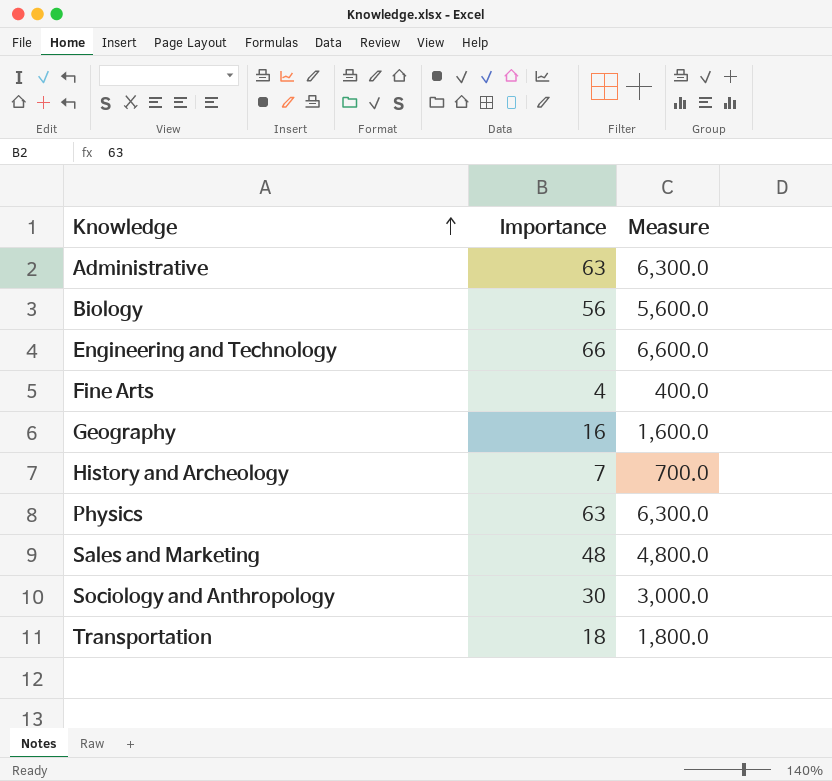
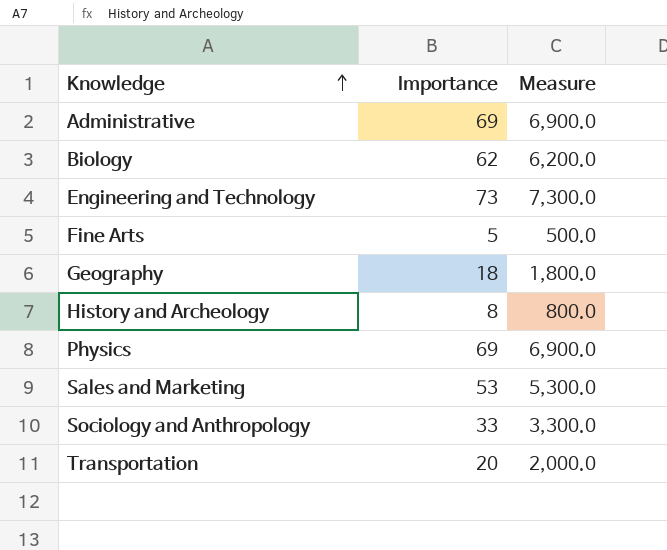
Administrative | Importance: 63 -> 69
Administrative | Measure: 6,300.0 -> 6,900.0
Biology | Importance: 56 -> 62
Biology | Measure: 5,600.0 -> 6,200.0
Engineering and Technology | Importance: 66 -> 73
Engineering and Technology | Measure: 6,600.0 -> 7,300.0
Fine Arts | Importance: 4 -> 5
Fine Arts | Measure: 400.0 -> 500.0
Geography | Importance: 16 -> 18
Geography | Measure: 1,600.0 -> 1,800.0
History and Archeology | Importance: 7 -> 8
History and Archeology | Measure: 700.0 -> 800.0
Physics | Importance: 63 -> 69
Physics | Measure: 6,300.0 -> 6,900.0
Sales and Marketing | Importance: 48 -> 53
Sales and Marketing | Measure: 4,800.0 -> 5,300.0
Sociology and Anthropology | Importance: 30 -> 33
Sociology and Anthropology | Measure: 3,000.0 -> 3,300.0
Transportation | Importance: 18 -> 20
Transportation | Measure: 1,800.0 -> 2,000.0

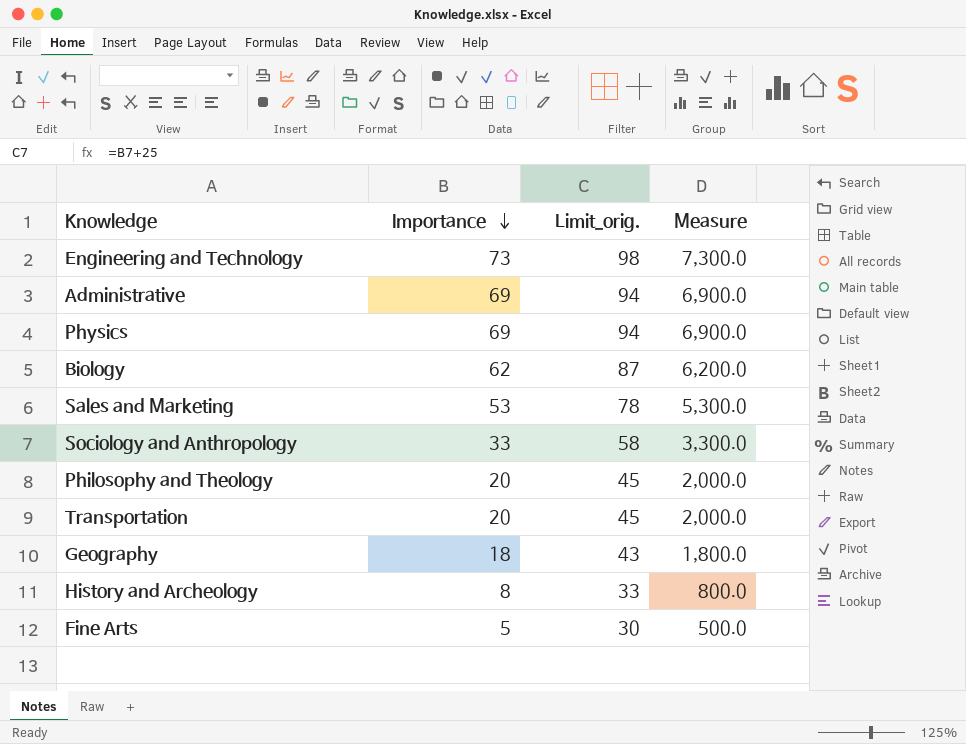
row order: Knowledge ascending -> Importance descending
column Limit_orig. | formula: none -> [Importance] + 25
row Philosophy and Theology: none -> 20 | 45 | 2,000.0

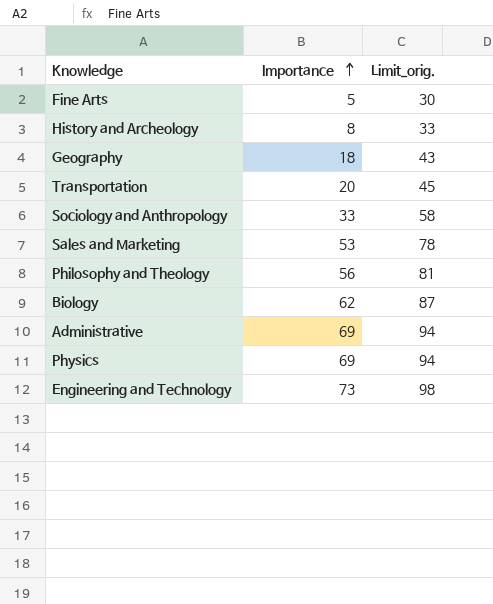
row order: Importance descending -> Importance ascending
column Measure | formula: [Importance] * 100 -> none
Philosophy and Theology | Importance: 20 -> 56
Philosophy and Theology | Limit_orig.: 45 -> 81

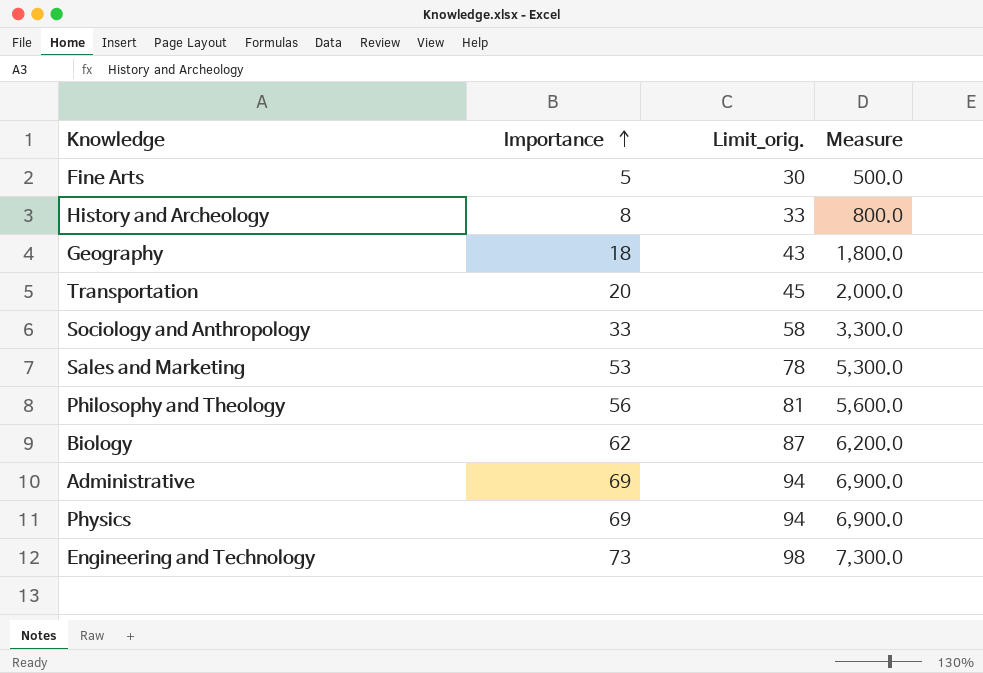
column Measure | formula: none -> [Importance] * 100

